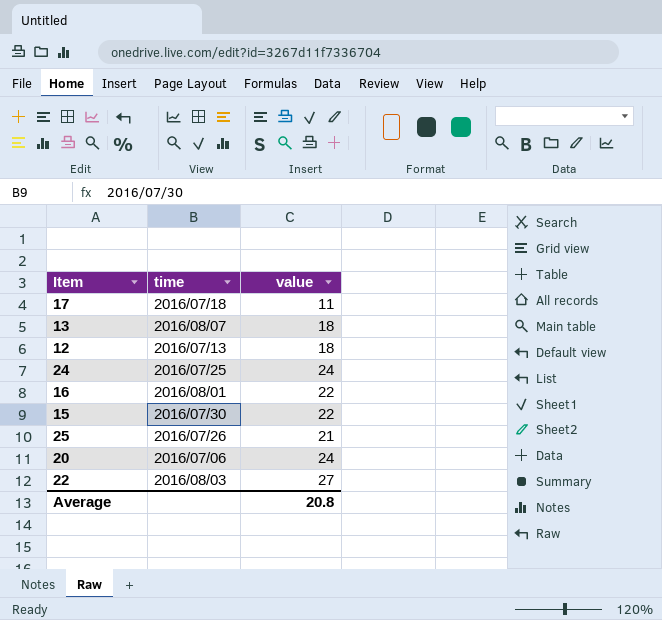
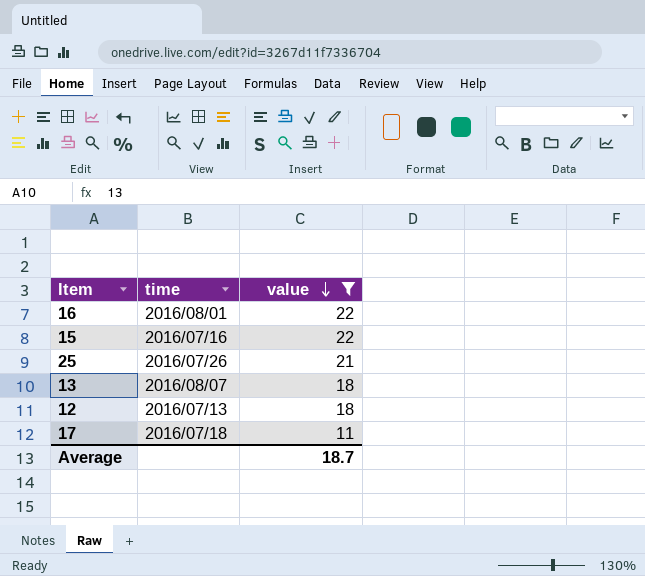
filter: none -> value <= 22
row order: none -> value descending
15 | time: 2016/07/30 -> 2016/07/16
Average | value: 20.8 -> 18.7

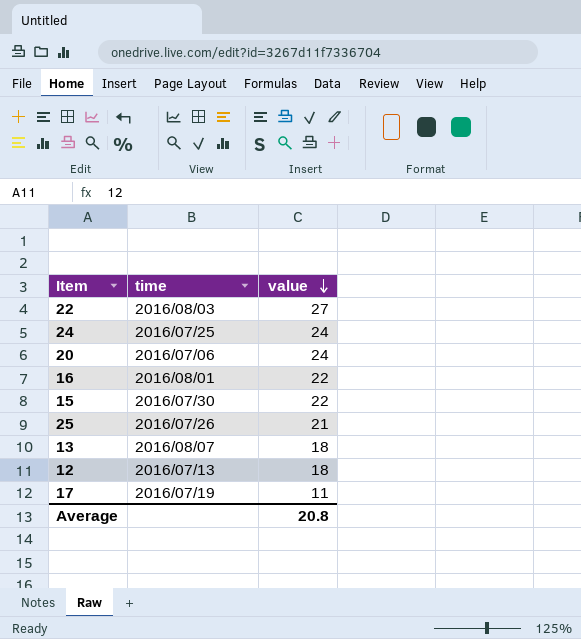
filter: value <= 22 -> none
15 | time: 2016/07/16 -> 2016/07/30
17 | time: 2016/07/18 -> 2016/07/19
Average | value: 18.7 -> 20.8

